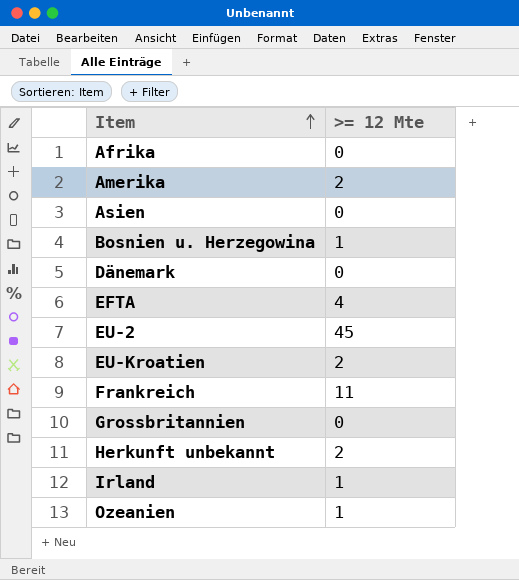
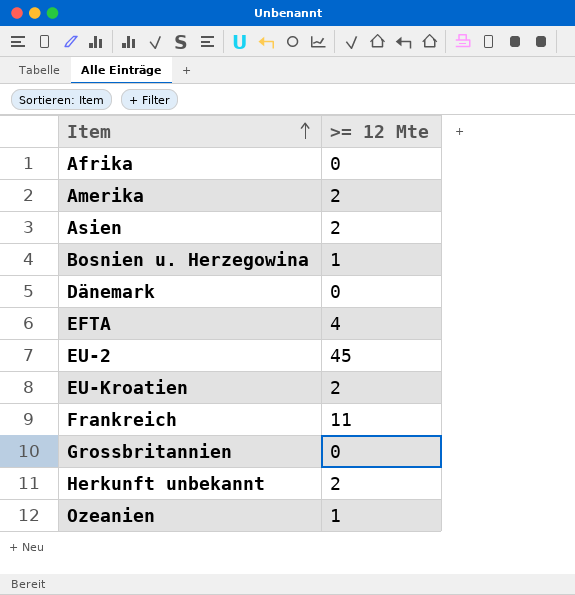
row Irland: 1 -> none
Asien | >= 12 Mte: 0 -> 2

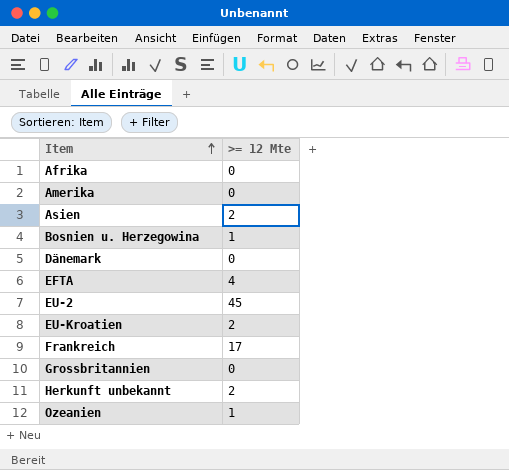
Amerika | >= 12 Mte: 2 -> 0
Frankreich | >= 12 Mte: 11 -> 17

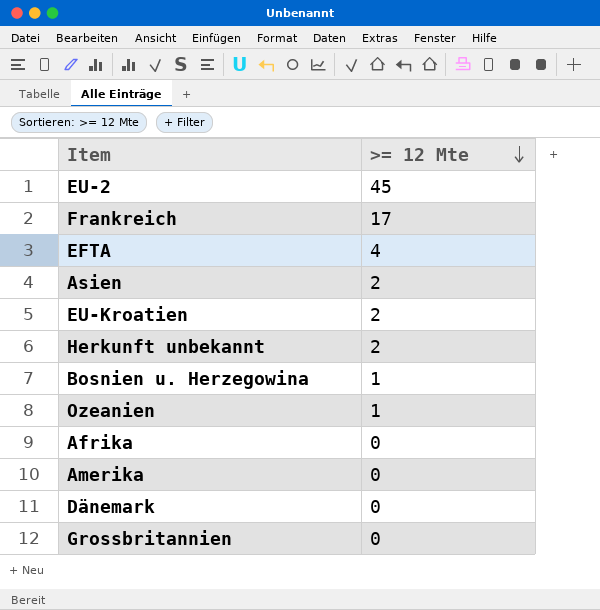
row order: Item ascending -> >= 12 Mte descending

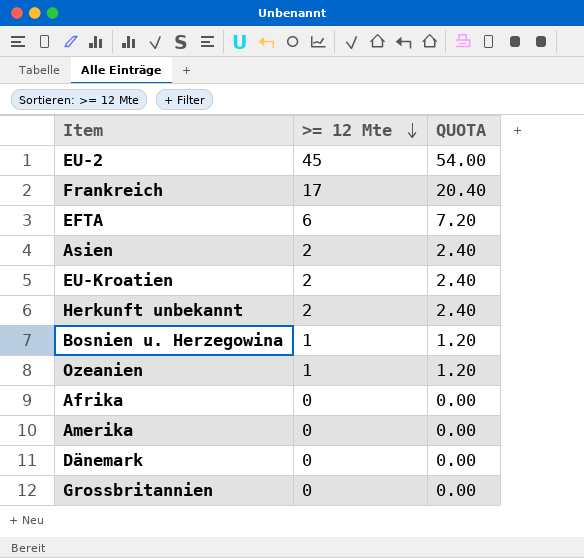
column QUOTA | formula: none -> [>= 12 Mte] * 1.2
EFTA | >= 12 Mte: 4 -> 6

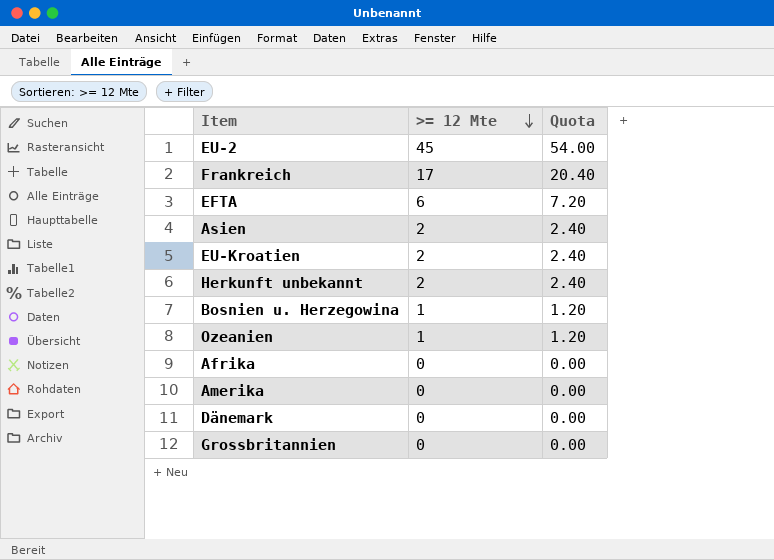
column name: QUOTA -> Quota

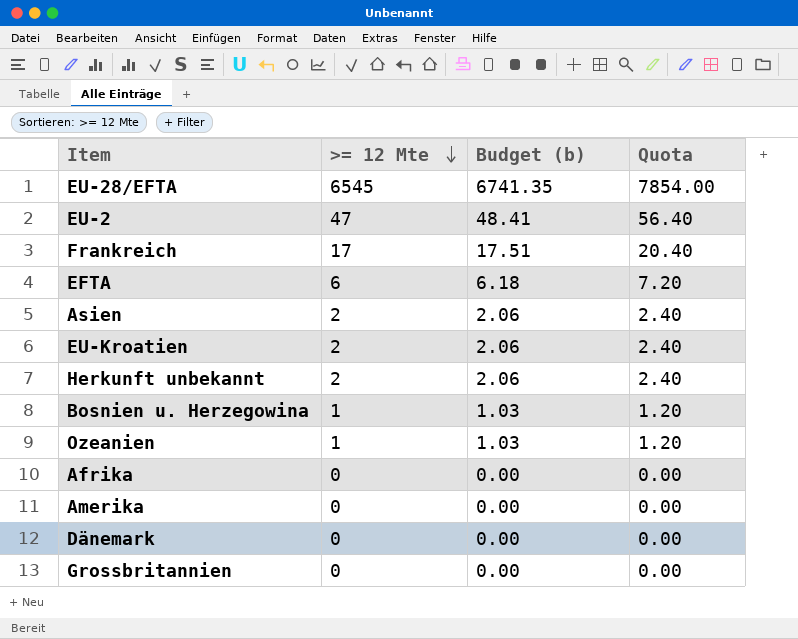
column Budget (b) | formula: none -> [>= 12 Mte] * 1.03
row EU-28/EFTA: none -> 6545 | 6741.35 | 7854.00
EU-2 | >= 12 Mte: 45 -> 47
EU-2 | Quota: 54.00 -> 56.40

